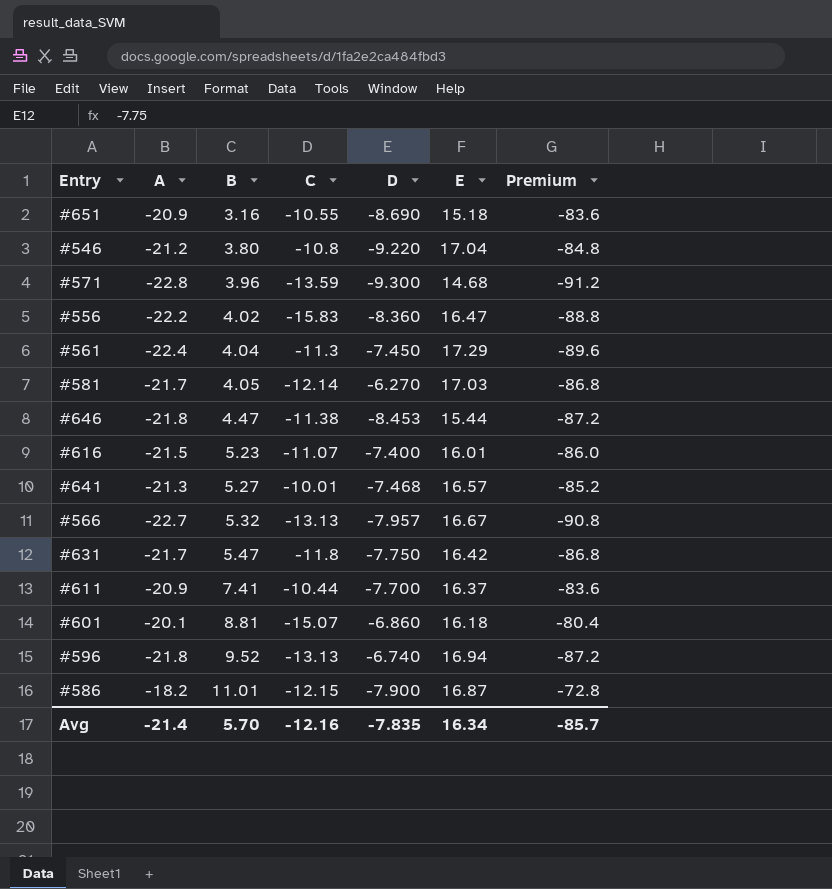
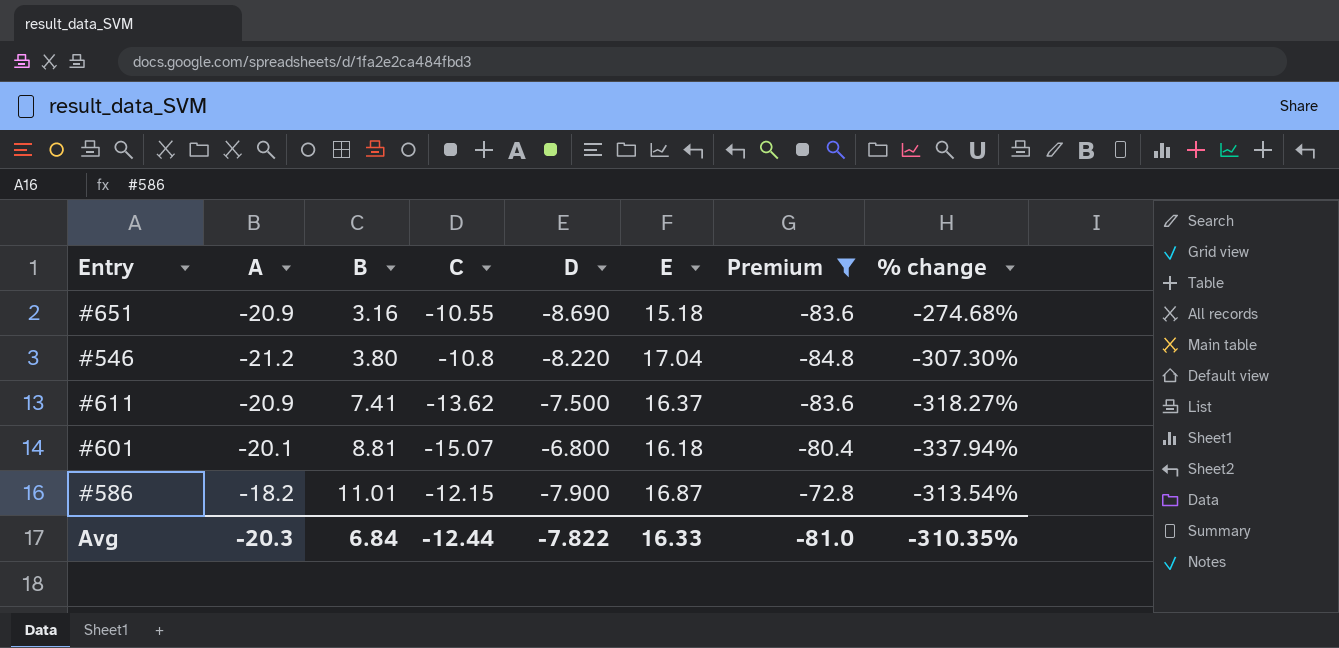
filter: none -> Premium >= -84.8
column % change | formula: none -> ([E] - [D]) / [D]
#546 | D: -9.220 -> -8.220
#611 | C: -10.44 -> -13.62
#611 | D: -7.700 -> -7.500
#601 | D: -6.860 -> -6.800
Avg | A: -21.4 -> -20.3
Avg | B: 5.70 -> 6.84
Avg | C: -12.16 -> -12.44
Avg | D: -7.835 -> -7.822
Avg | E: 16.34 -> 16.33
Avg | Premium: -85.7 -> -81.0

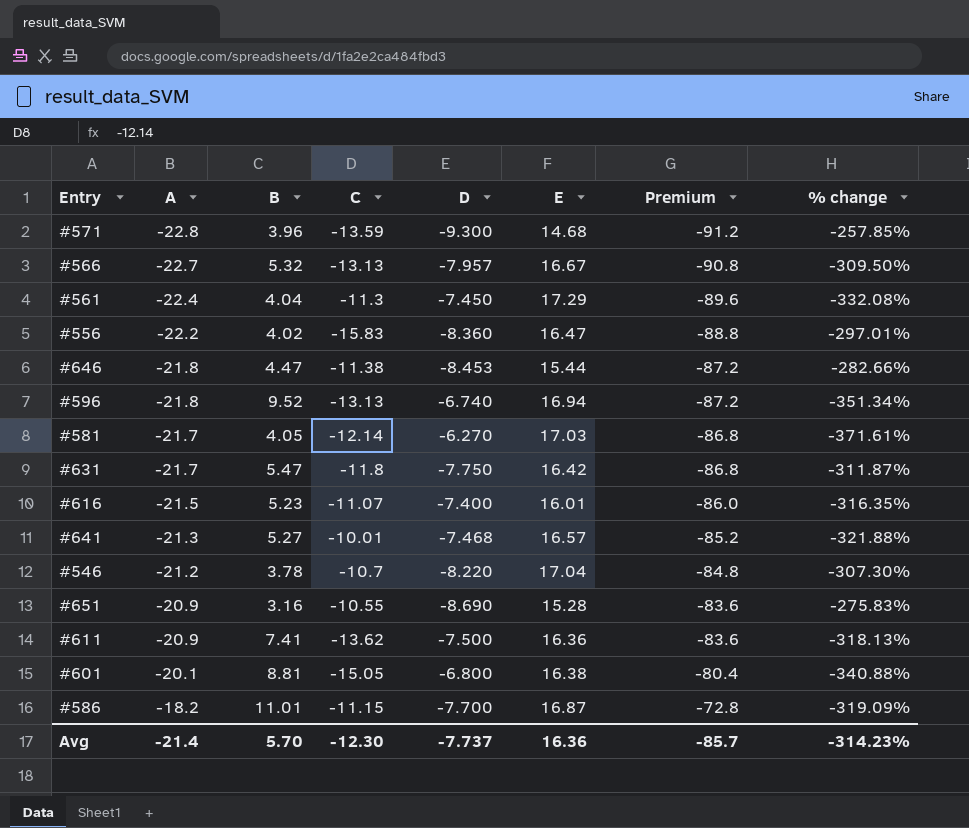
filter: Premium >= -84.8 -> none
row order: B ascending -> A ascending
#546 | B: 3.80 -> 3.78
#546 | C: -10.8 -> -10.7
#651 | E: 15.18 -> 15.28
#651 | % change: -274.68% -> -275.83%
#611 | E: 16.37 -> 16.36
#611 | % change: -318.27% -> -318.13%
#601 | C: -15.07 -> -15.05
#601 | E: 16.18 -> 16.38
#601 | % change: -337.94% -> -340.88%
#586 | C: -12.15 -> -11.15
#586 | D: -7.900 -> -7.700
#586 | % change: -313.54% -> -319.09%
Avg | A: -20.3 -> -21.4
Avg | B: 6.84 -> 5.70
Avg | C: -12.44 -> -12.30
Avg | D: -7.822 -> -7.737
Avg | E: 16.33 -> 16.36
Avg | Premium: -81.0 -> -85.7
Avg | % change: -310.35% -> -314.23%

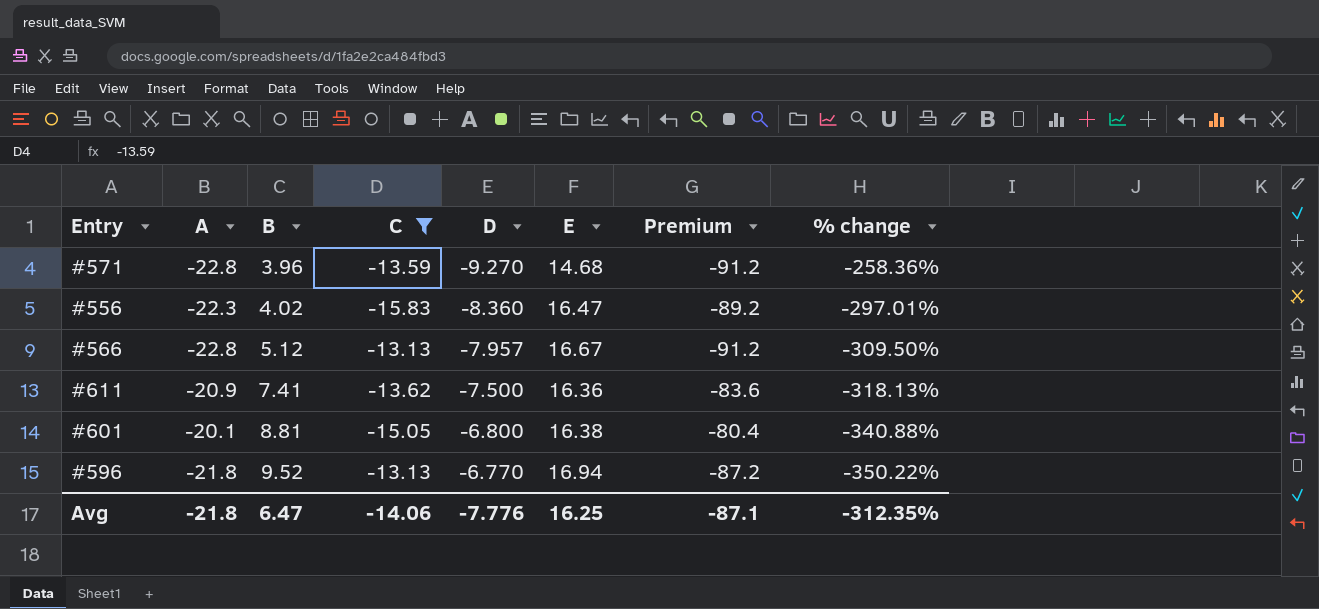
filter: none -> C <= -13.13
row order: A ascending -> B ascending
#571 | D: -9.300 -> -9.270
#571 | % change: -257.85% -> -258.36%
#556 | A: -22.2 -> -22.3
#556 | Premium: -88.8 -> -89.2
#566 | A: -22.7 -> -22.8
#566 | B: 5.32 -> 5.12
#566 | Premium: -90.8 -> -91.2
#596 | D: -6.740 -> -6.770
#596 | % change: -351.34% -> -350.22%
Avg | A: -21.4 -> -21.8
Avg | B: 5.70 -> 6.47
Avg | C: -12.30 -> -14.06
Avg | D: -7.737 -> -7.776
Avg | E: 16.36 -> 16.25
Avg | Premium: -85.7 -> -87.1
Avg | % change: -314.23% -> -312.35%

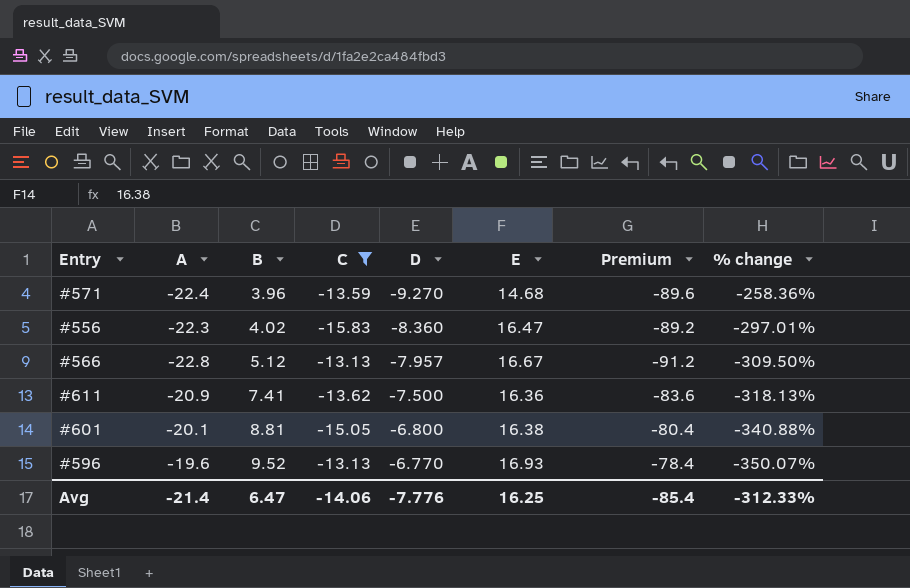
#571 | A: -22.8 -> -22.4
#571 | Premium: -91.2 -> -89.6
#596 | A: -21.8 -> -19.6
#596 | E: 16.94 -> 16.93
#596 | Premium: -87.2 -> -78.4
#596 | % change: -350.22% -> -350.07%
Avg | A: -21.8 -> -21.4
Avg | Premium: -87.1 -> -85.4
Avg | % change: -312.35% -> -312.33%

